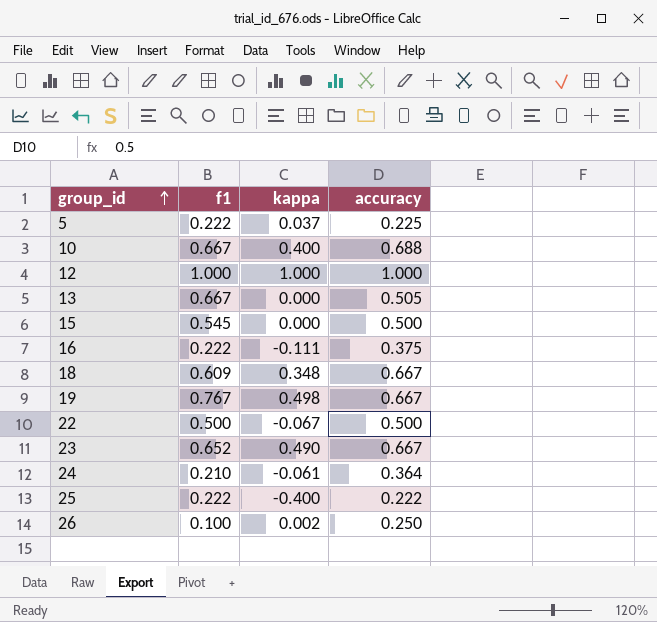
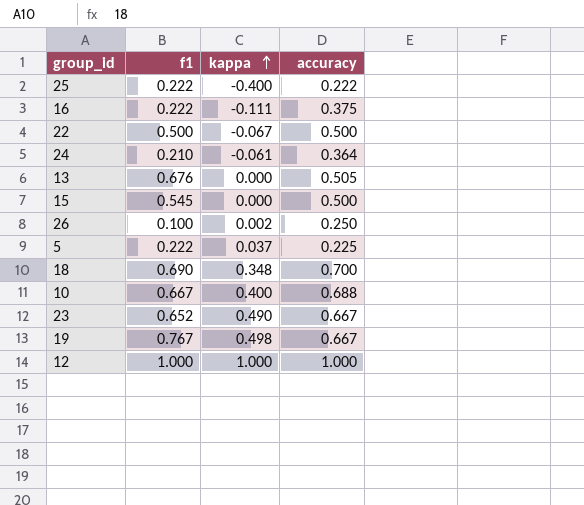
row order: group_id ascending -> kappa ascending
13 | f1: 0.667 -> 0.676
18 | f1: 0.609 -> 0.690
18 | accuracy: 0.667 -> 0.700

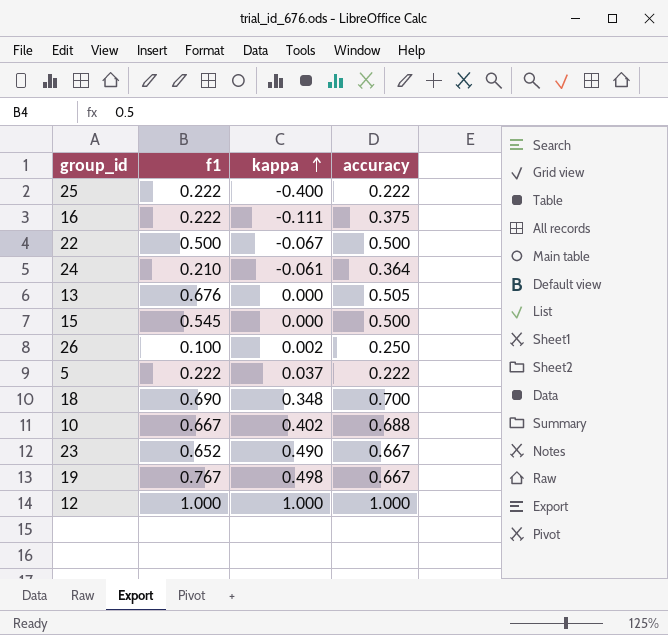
5 | accuracy: 0.225 -> 0.222
10 | kappa: 0.400 -> 0.402

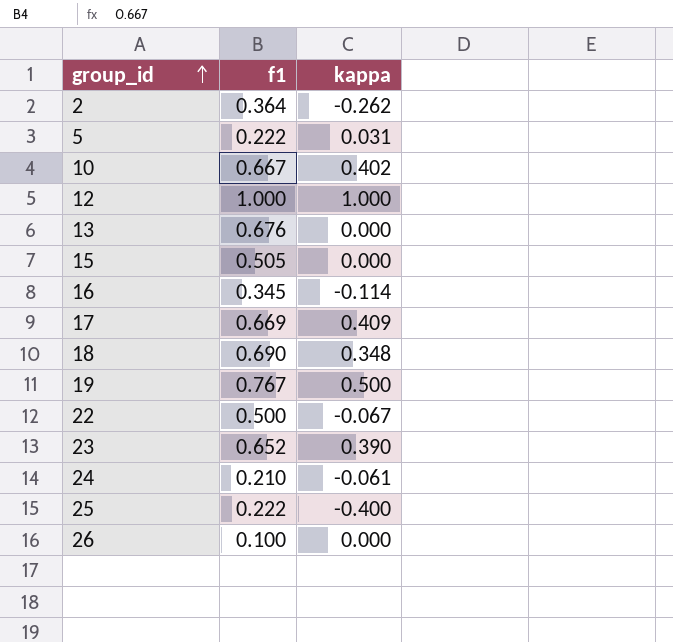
row order: kappa ascending -> group_id ascending
column accuracy | position: 4 -> none
row 2: none -> 0.364 | -0.262
5 | kappa: 0.037 -> 0.031
15 | f1: 0.545 -> 0.505
16 | f1: 0.222 -> 0.345
16 | kappa: -0.111 -> -0.114
row 17: none -> 0.669 | 0.409
19 | kappa: 0.498 -> 0.500
23 | kappa: 0.490 -> 0.390
26 | kappa: 0.002 -> 0.000

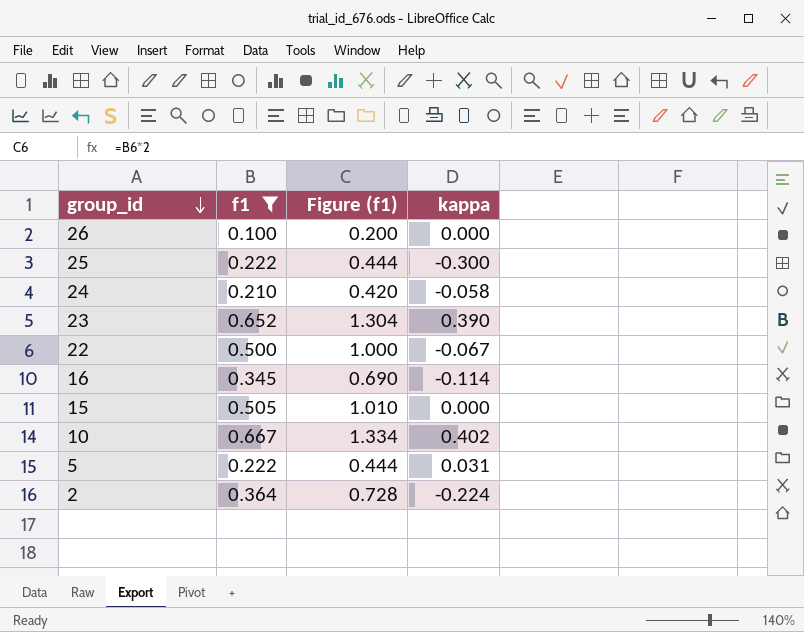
filter: none -> f1 <= 0.667
row order: group_id ascending -> group_id descending
column Figure (f1) | formula: none -> [f1] * 2
25 | kappa: -0.400 -> -0.300
24 | kappa: -0.061 -> -0.058
2 | kappa: -0.262 -> -0.224

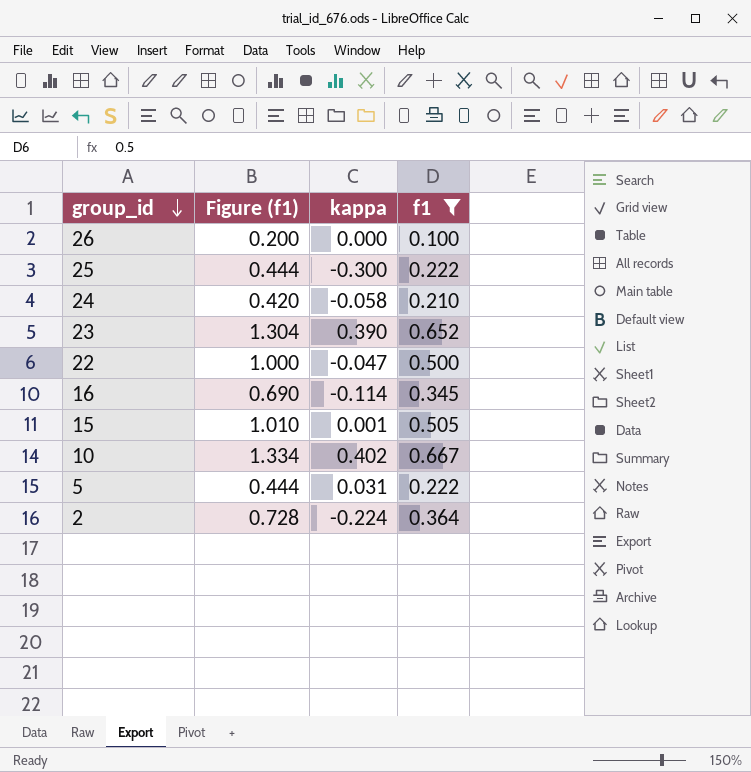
column f1 | position: 2 -> 4
22 | kappa: -0.067 -> -0.047
15 | kappa: 0.000 -> 0.001

